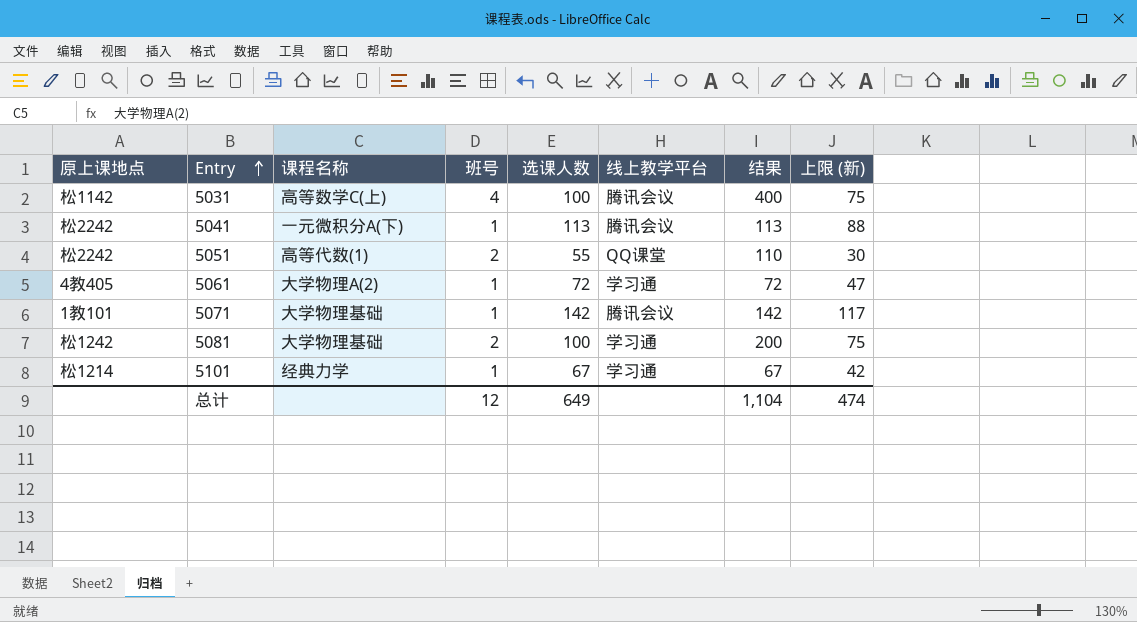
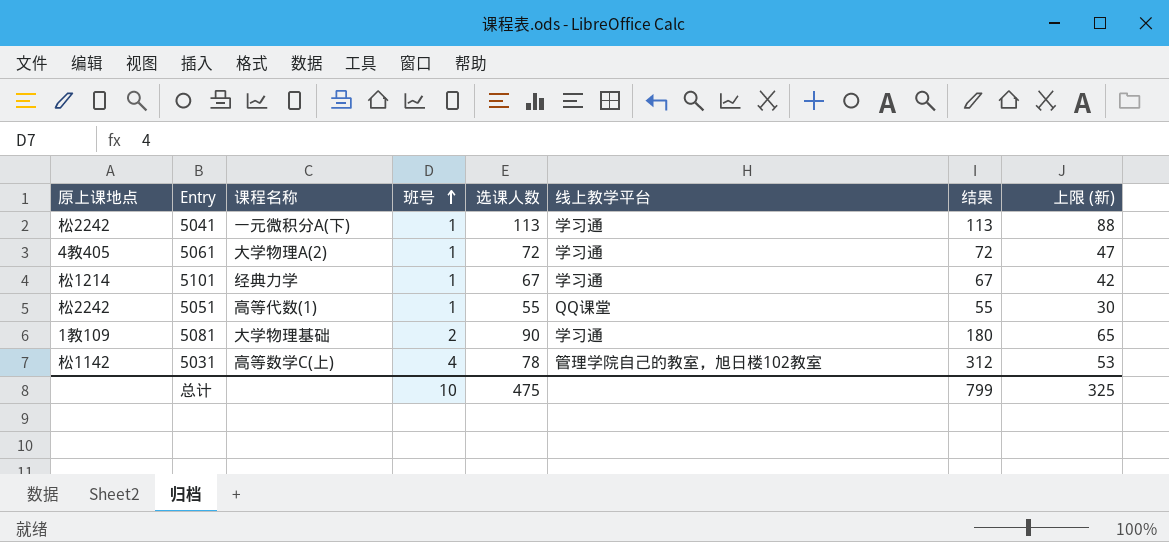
row order: Entry ascending -> 班号 ascending
row 5071: 1教101 | 大学物理基础 | 1 | 142 | 腾讯会议 | 142 | 117 -> none
5041 | 线上教学平台: 腾讯会议 -> 学习通
5051 | 班号: 2 -> 1
5051 | 结果: 110 -> 55
5081 | 原上课地点: 松1242 -> 1教109
5081 | 选课人数: 100 -> 90
5081 | 结果: 200 -> 180
5081 | 上限 (新): 75 -> 65
5031 | 选课人数: 100 -> 78
5031 | 线上教学平台: 腾讯会议 -> 管理学院自己的教室，旭日楼102教室
5031 | 结果: 400 -> 312
5031 | 上限 (新): 75 -> 53
总计 | 班号: 12 -> 10
总计 | 选课人数: 649 -> 475
总计 | 结果: 1,104 -> 799
总计 | 上限 (新): 474 -> 325

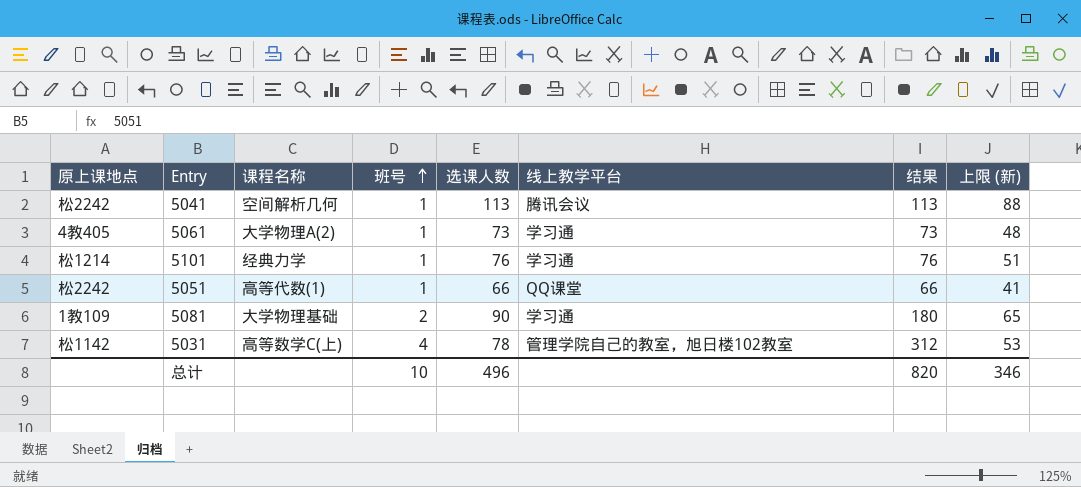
5041 | 课程名称: 一元微积分A(下) -> 空间解析几何
5041 | 线上教学平台: 学习通 -> 腾讯会议
5061 | 选课人数: 72 -> 73
5061 | 结果: 72 -> 73
5061 | 上限 (新): 47 -> 48
5101 | 选课人数: 67 -> 76
5101 | 结果: 67 -> 76
5101 | 上限 (新): 42 -> 51
5051 | 选课人数: 55 -> 66
5051 | 结果: 55 -> 66
5051 | 上限 (新): 30 -> 41
总计 | 选课人数: 475 -> 496
总计 | 结果: 799 -> 820
总计 | 上限 (新): 325 -> 346

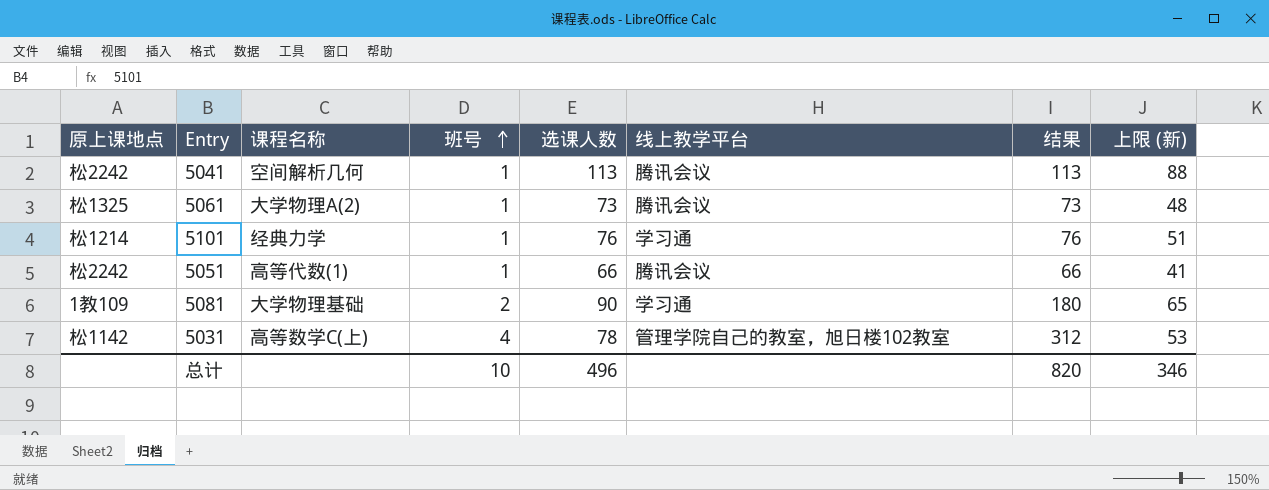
5061 | 原上课地点: 4教405 -> 松1325
5061 | 线上教学平台: 学习通 -> 腾讯会议
5051 | 线上教学平台: QQ课堂 -> 腾讯会议

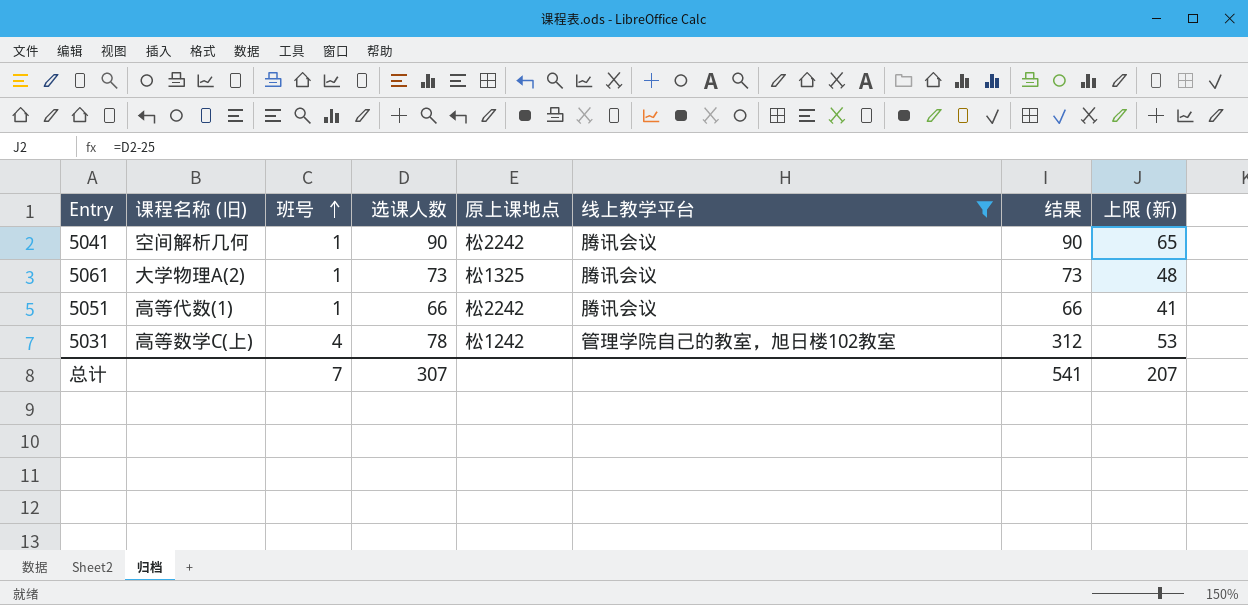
filter: none -> 线上教学平台 != 学习通
column name: 课程名称 -> 课程名称 (旧)
column 原上课地点 | position: 1 -> 5
5041 | 选课人数: 113 -> 90
5041 | 结果: 113 -> 90
5041 | 上限 (新): 88 -> 65
5031 | 原上课地点: 松1142 -> 松1242
总计 | 班号: 10 -> 7
总计 | 选课人数: 496 -> 307
总计 | 结果: 820 -> 541
总计 | 上限 (新): 346 -> 207

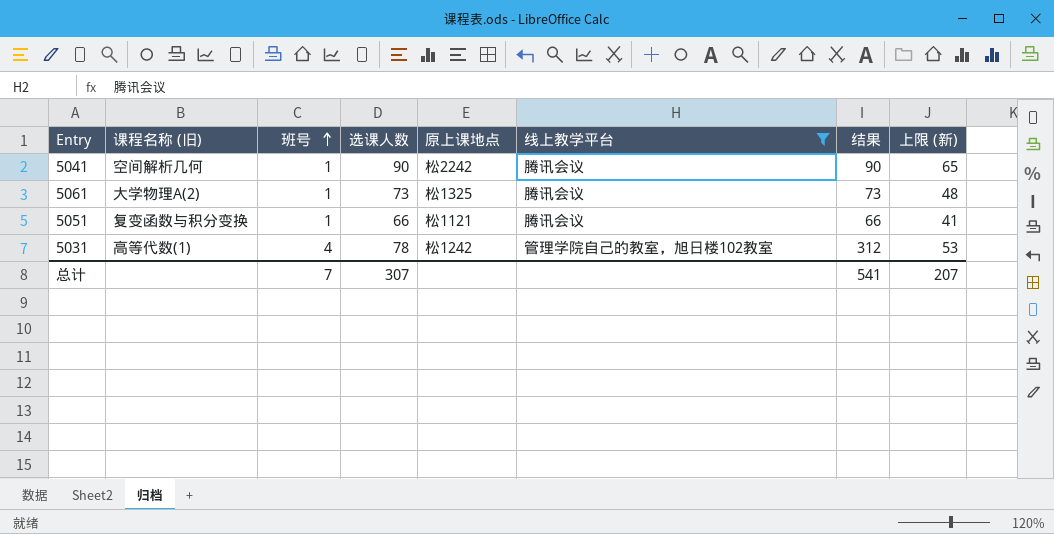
5051 | 课程名称 (旧): 高等代数(1) -> 复变函数与积分变换
5051 | 原上课地点: 松2242 -> 松1121
5031 | 课程名称 (旧): 高等数学C(上) -> 高等代数(1)

